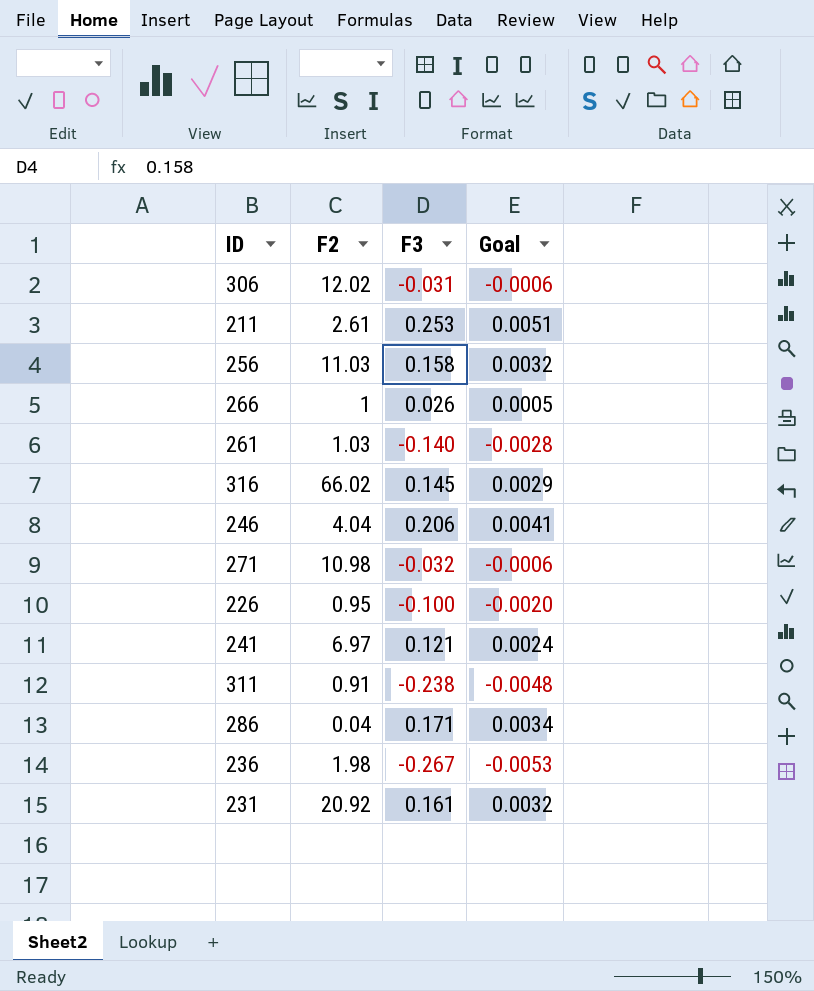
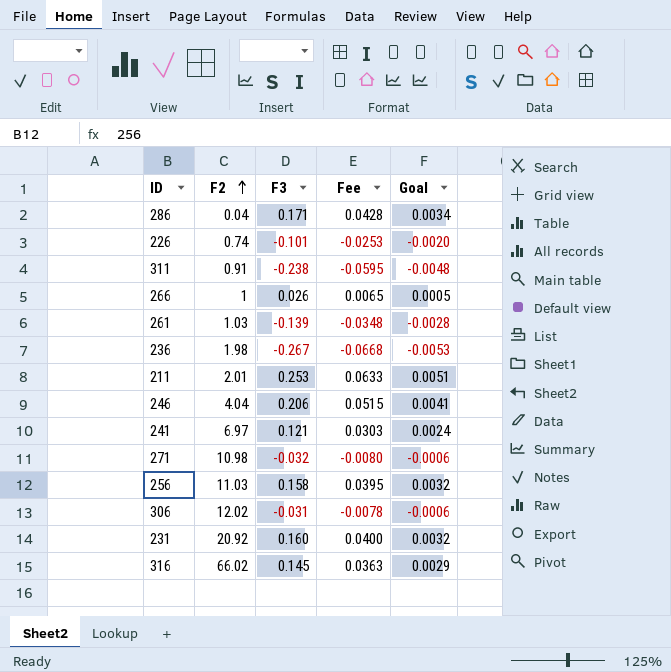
row order: none -> F2 ascending
column Fee | formula: none -> [F3] * 0.25
226 | F2: 0.95 -> 0.74
226 | F3: -0.100 -> -0.101
261 | F3: -0.140 -> -0.139
211 | F2: 2.61 -> 2.01
231 | F3: 0.161 -> 0.160

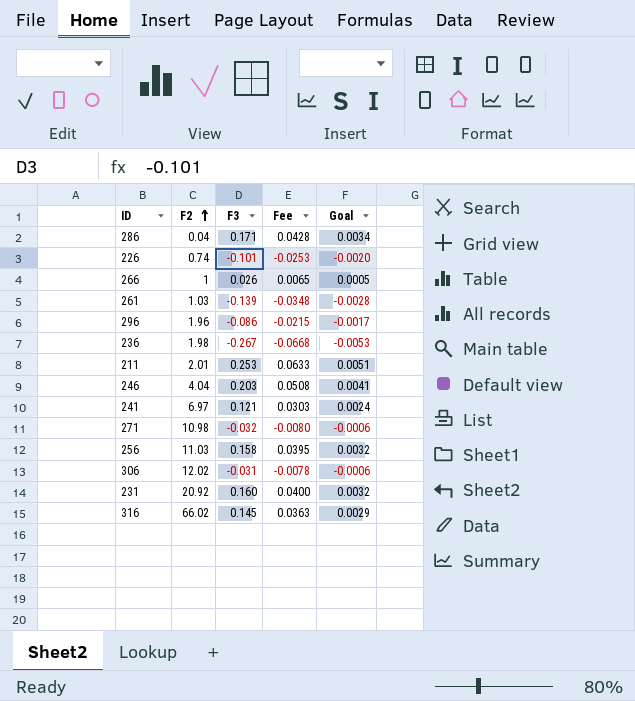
row 311: 0.91 | -0.238 | -0.0595 | -0.0048 -> none
row 296: none -> 1.96 | -0.086 | -0.0215 | -0.0017
246 | F3: 0.206 -> 0.203
246 | Fee: 0.0515 -> 0.0508

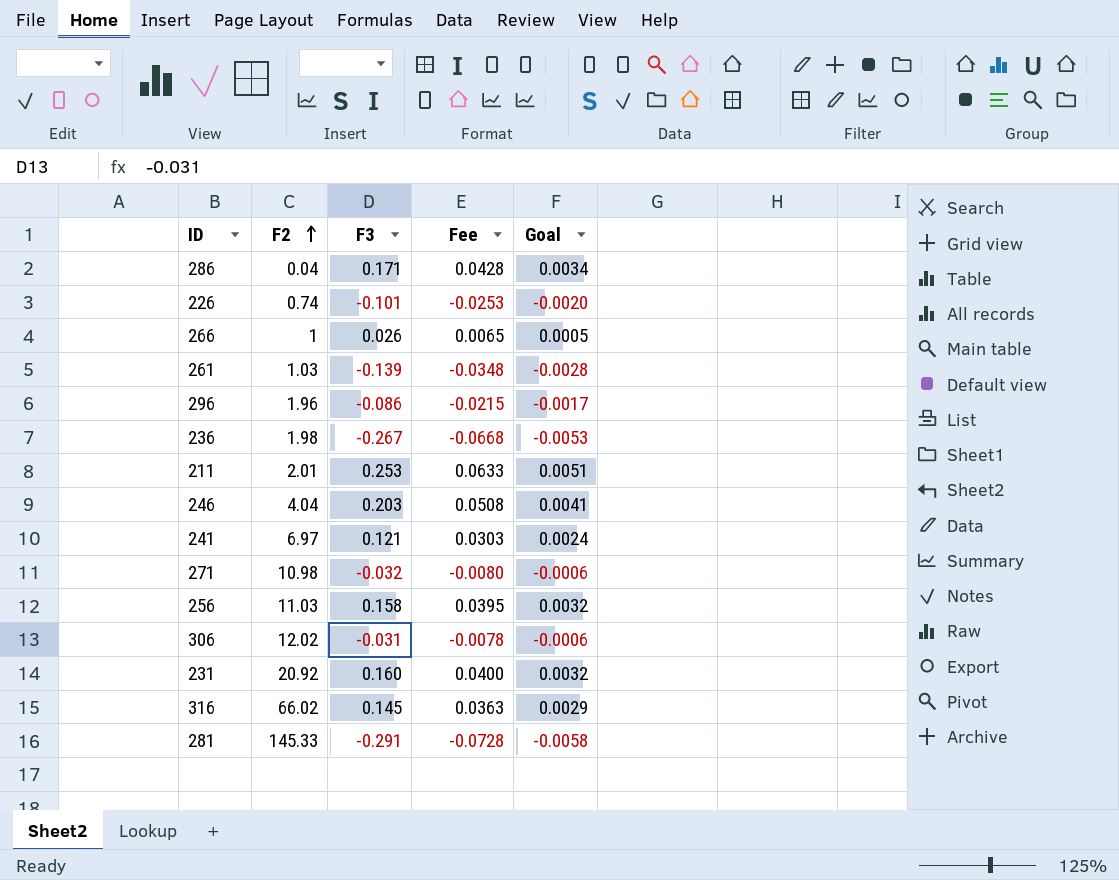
row 281: none -> 145.33 | -0.291 | -0.0728 | -0.0058

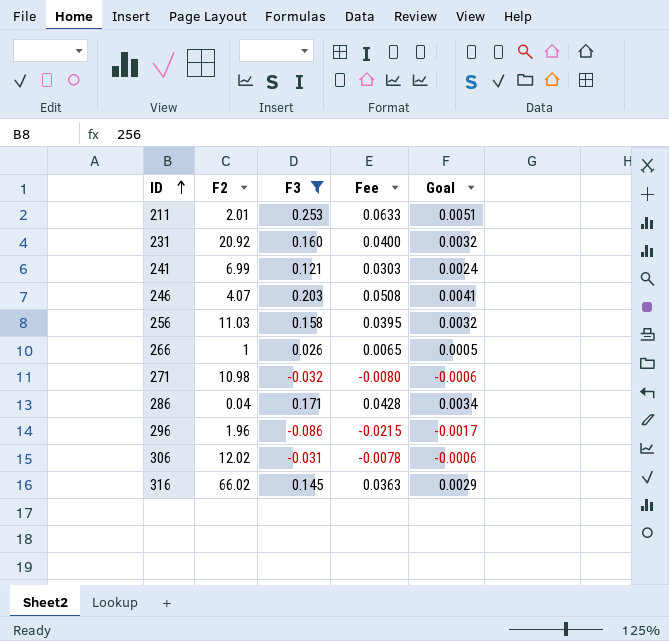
filter: none -> F3 >= -0.086
row order: F2 ascending -> ID ascending
241 | F2: 6.97 -> 6.99
246 | F2: 4.04 -> 4.07

